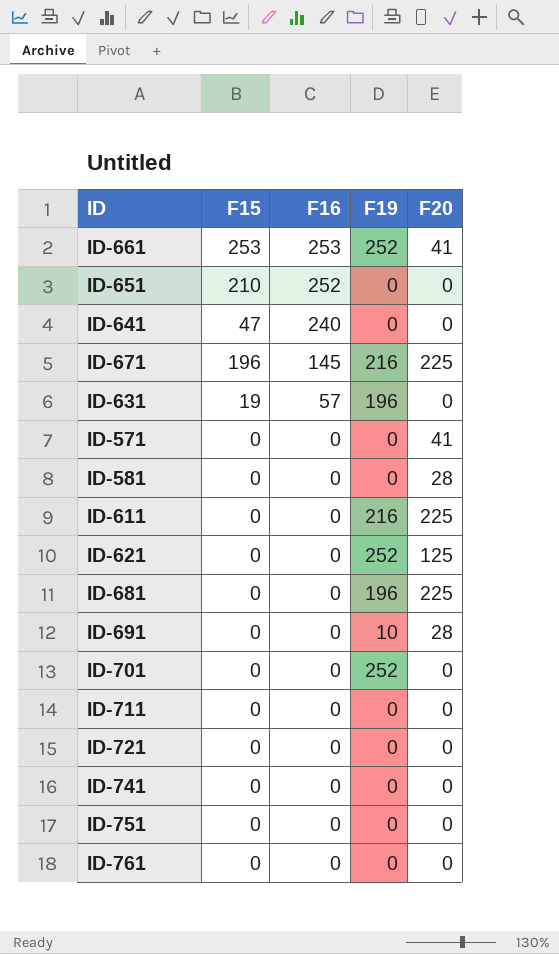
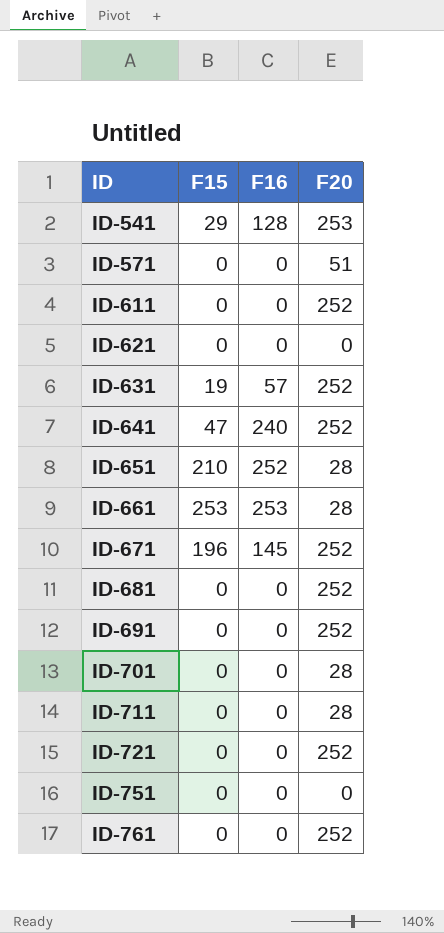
row order: F16 descending -> ID ascending
column F19 | position: 4 -> none
row ID-581: 0 | 0 | 0 | 28 -> none
row ID-741: 0 | 0 | 0 | 0 -> none
row ID-541: none -> 29 | 128 | 253
ID-571 | F20: 41 -> 51
ID-611 | F20: 225 -> 252
ID-621 | F20: 125 -> 0
ID-631 | F20: 0 -> 252
ID-641 | F20: 0 -> 252
ID-651 | F20: 0 -> 28
ID-661 | F20: 41 -> 28
ID-671 | F20: 225 -> 252
ID-681 | F20: 225 -> 252
ID-691 | F20: 28 -> 252
ID-701 | F20: 0 -> 28
ID-711 | F20: 0 -> 28
ID-721 | F20: 0 -> 252
ID-761 | F20: 0 -> 252

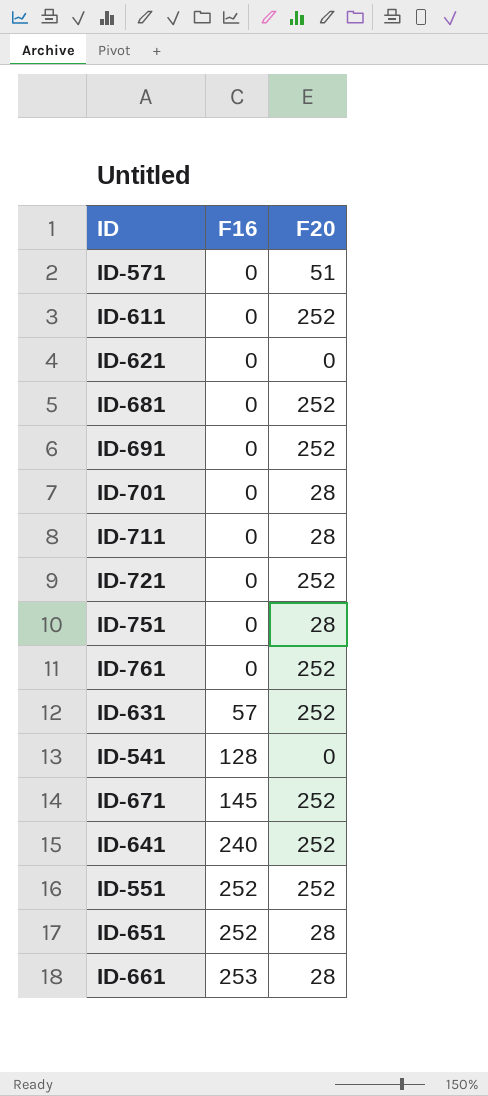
row order: ID ascending -> F16 ascending
column F15 | position: 2 -> none
ID-751 | F20: 0 -> 28
ID-541 | F20: 253 -> 0
row ID-551: none -> 252 | 252

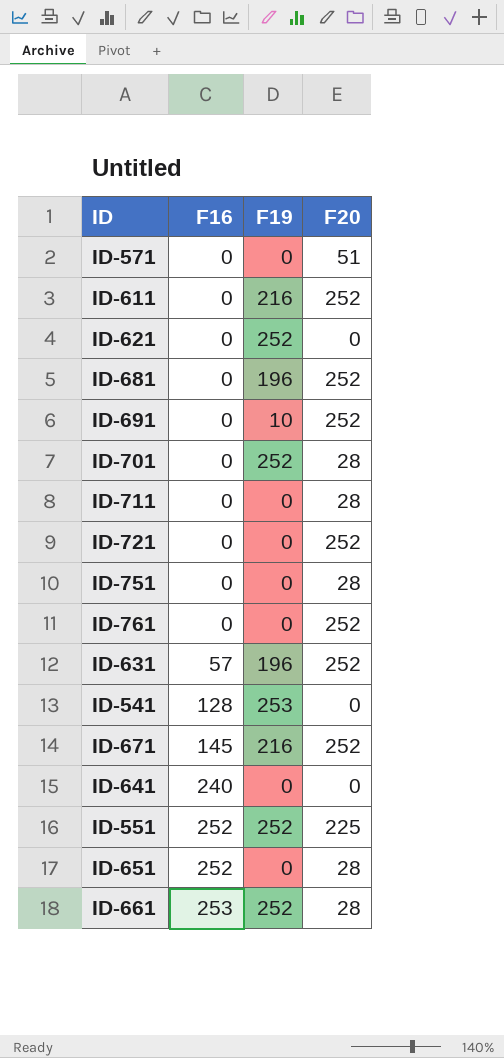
column F19 | position: none -> 3
ID-641 | F20: 252 -> 0
ID-551 | F20: 252 -> 225

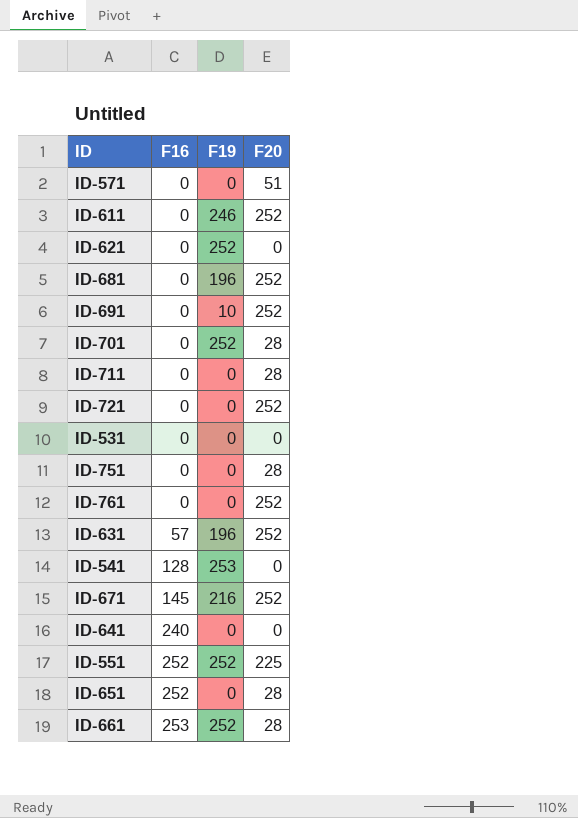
ID-611 | F19: 216 -> 246
row ID-531: none -> 0 | 0 | 0

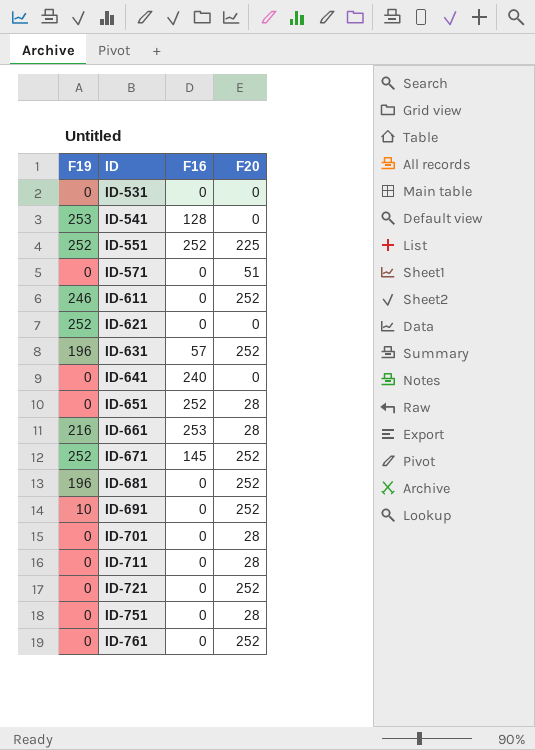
row order: F16 ascending -> ID ascending
column F19 | position: 3 -> 1
ID-661 | F19: 252 -> 216
ID-671 | F19: 216 -> 252
ID-701 | F19: 252 -> 0

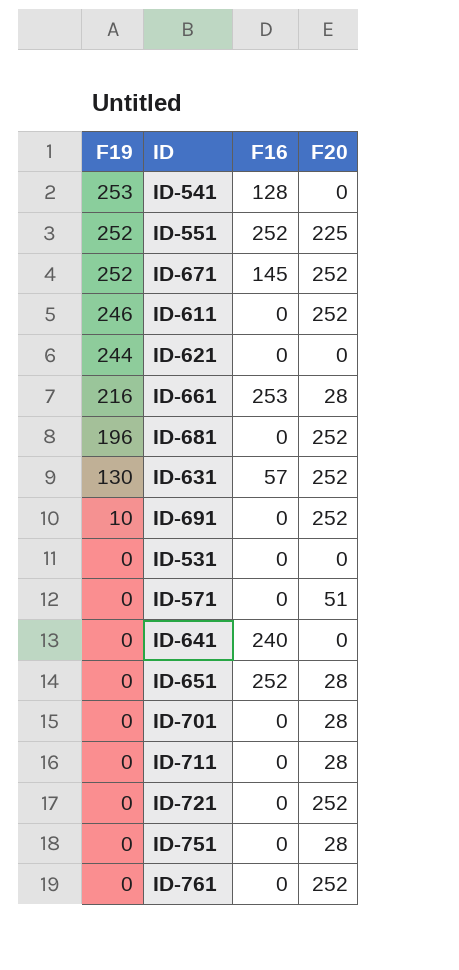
row order: ID ascending -> F19 descending
ID-621 | F19: 252 -> 244
ID-631 | F19: 196 -> 130

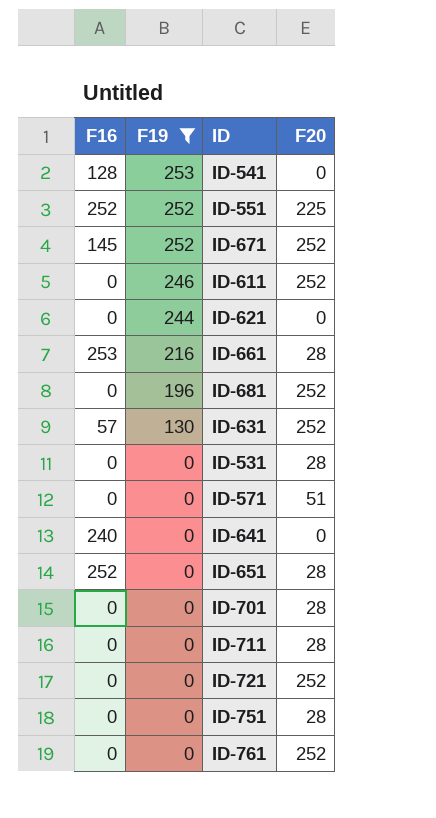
filter: none -> F19 != 10
column F16 | position: 3 -> 1
ID-531 | F20: 0 -> 28

